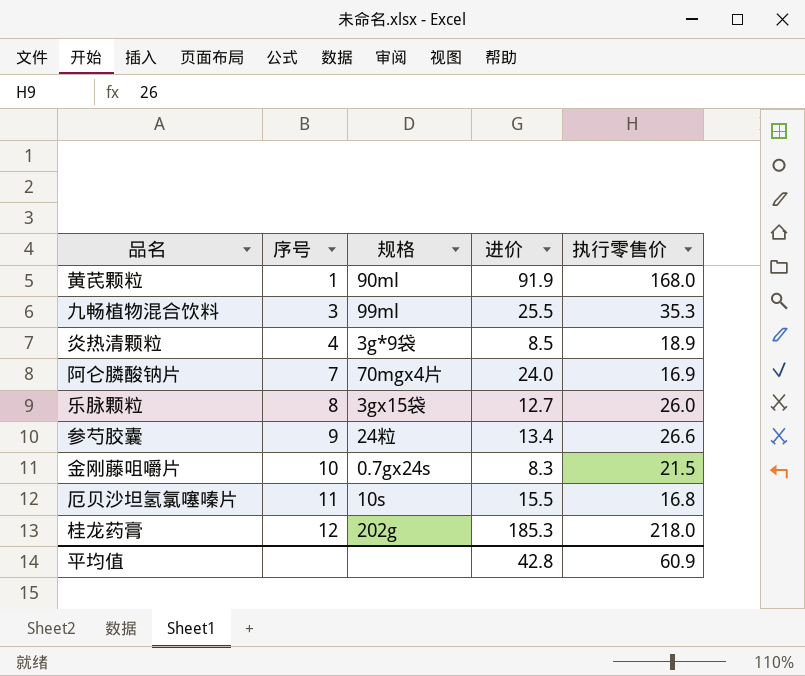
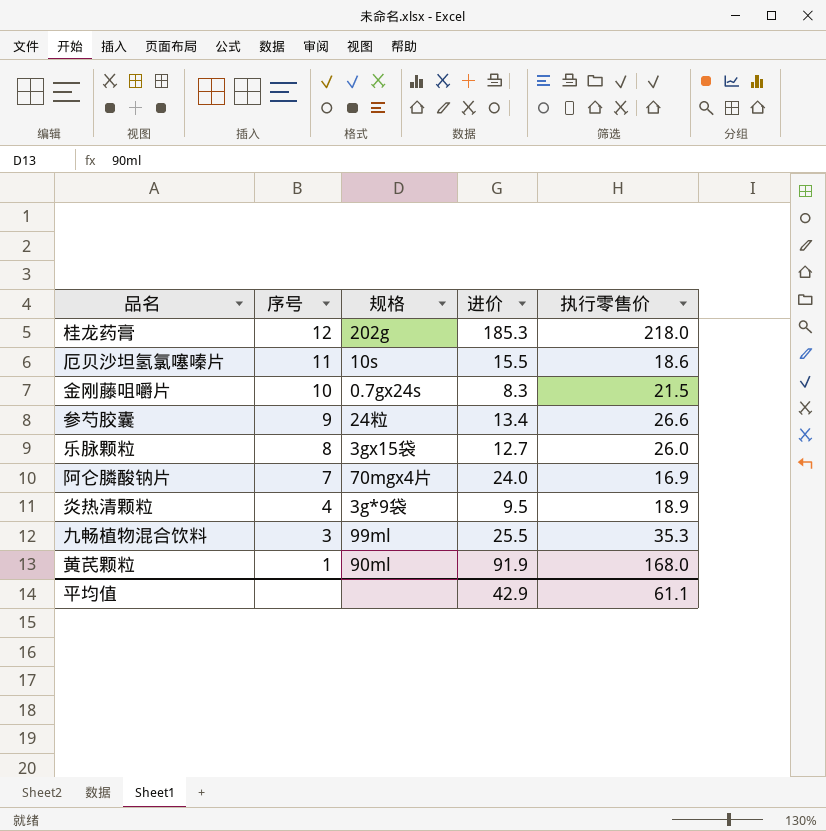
row order: 序号 ascending -> 序号 descending
厄贝沙坦氢氯噻嗪片 | 执行零售价: 16.8 -> 18.6
炎热清颗粒 | 进价: 8.5 -> 9.5
平均值 | 进价: 42.8 -> 42.9
平均值 | 执行零售价: 60.9 -> 61.1

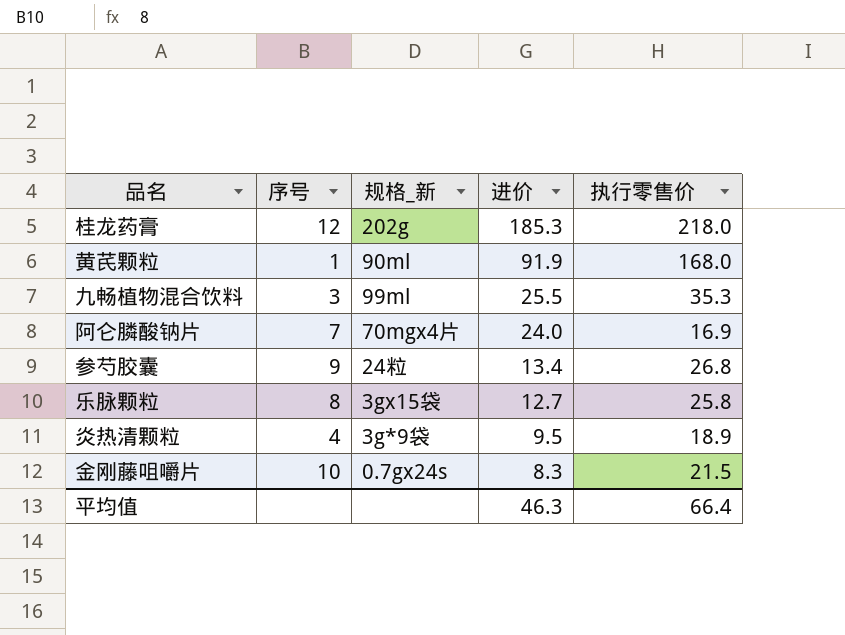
row order: 序号 descending -> 进价 descending
column name: 规格 -> 规格_新
row 厄贝沙坦氢氯噻嗪片: 11 | 10s | 15.5 | 18.6 -> none
参芍胶囊 | 执行零售价: 26.6 -> 26.8
乐脉颗粒 | 执行零售价: 26.0 -> 25.8
平均值 | 进价: 42.9 -> 46.3
平均值 | 执行零售价: 61.1 -> 66.4

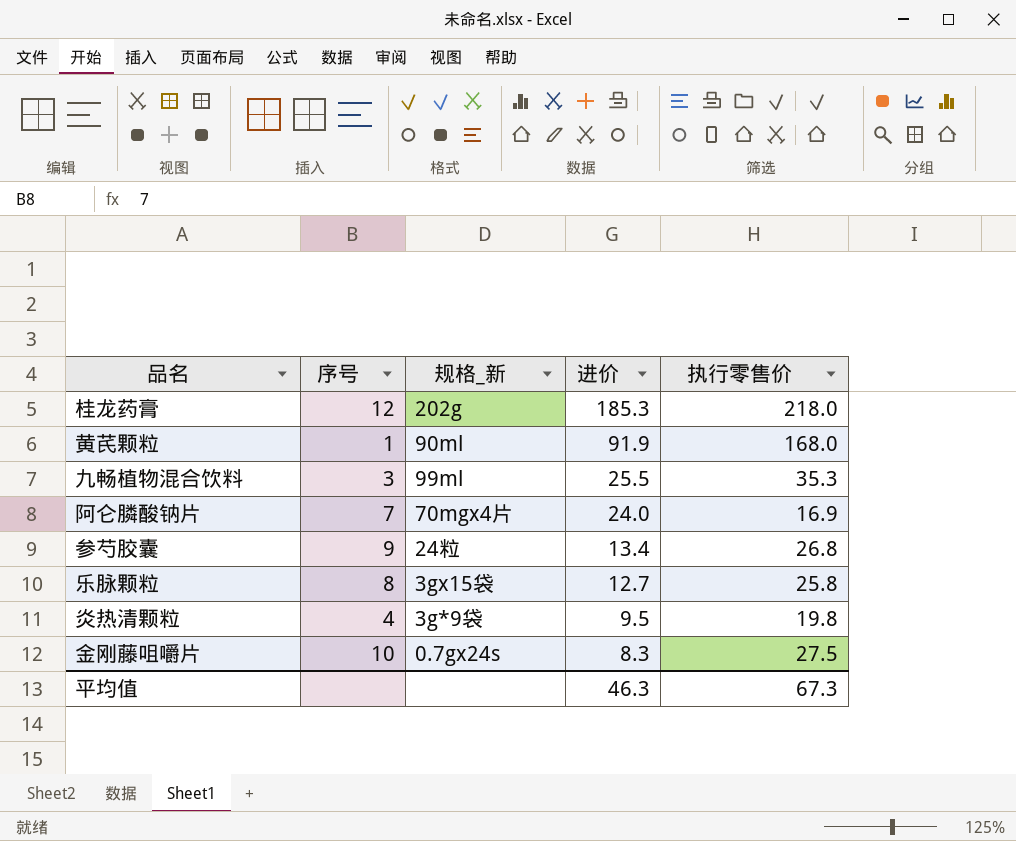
炎热清颗粒 | 执行零售价: 18.9 -> 19.8
金刚藤咀嚼片 | 执行零售价: 21.5 -> 27.5
平均值 | 执行零售价: 66.4 -> 67.3

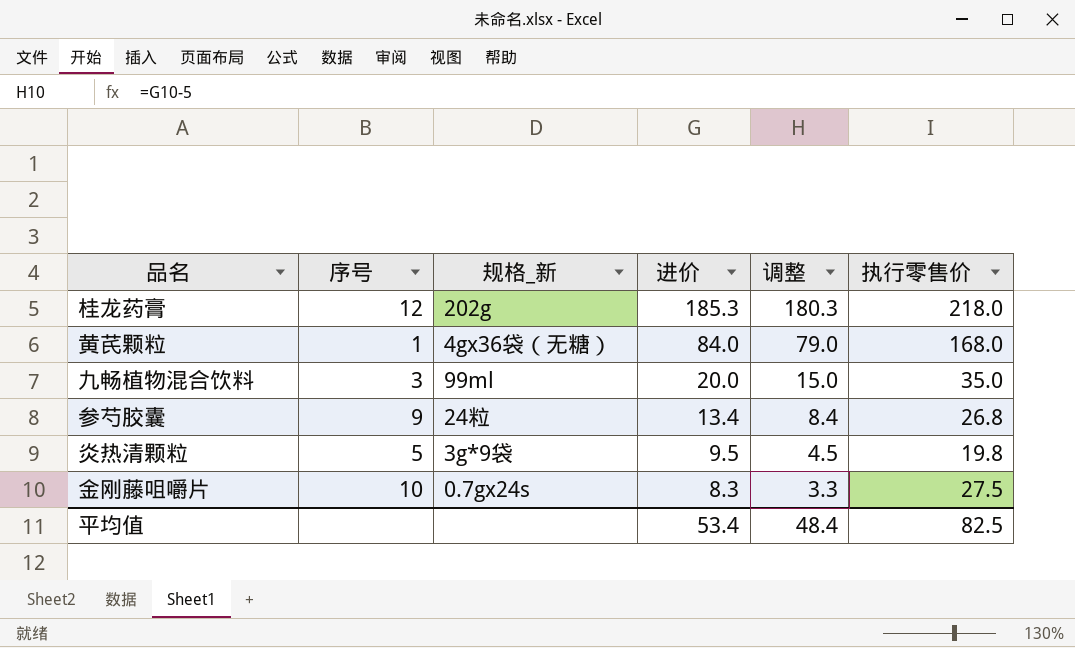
column 调整 | formula: none -> [进价] - 5
row 阿仑膦酸钠片: 7 | 70mgx4片 | 24.0 | 16.9 -> none
row 乐脉颗粒: 8 | 3gx15袋 | 12.7 | 25.8 -> none
黄芪颗粒 | 规格_新: 90ml -> 4gx36袋（无糖）
黄芪颗粒 | 进价: 91.9 -> 84.0
九畅植物混合饮料 | 进价: 25.5 -> 20.0
九畅植物混合饮料 | 执行零售价: 35.3 -> 35.0
炎热清颗粒 | 序号: 4 -> 5
平均值 | 进价: 46.3 -> 53.4
平均值 | 执行零售价: 67.3 -> 82.5

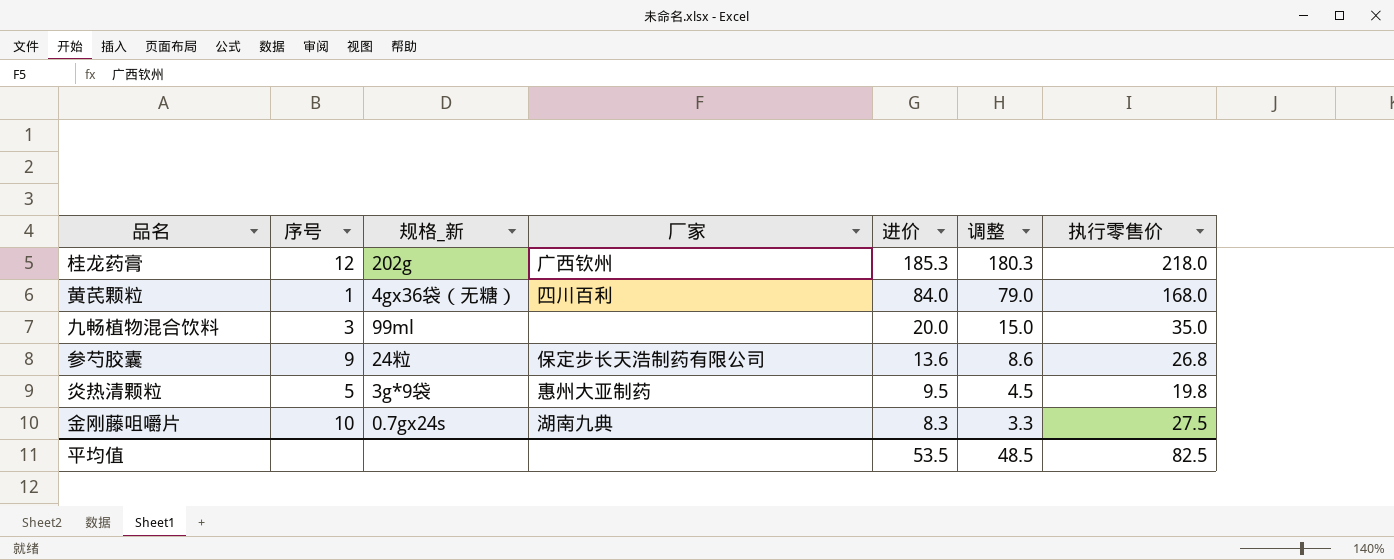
column 厂家 | position: none -> 4
参芍胶囊 | 进价: 13.4 -> 13.6
参芍胶囊 | 调整: 8.4 -> 8.6
平均值 | 进价: 53.4 -> 53.5
平均值 | 调整: 48.4 -> 48.5

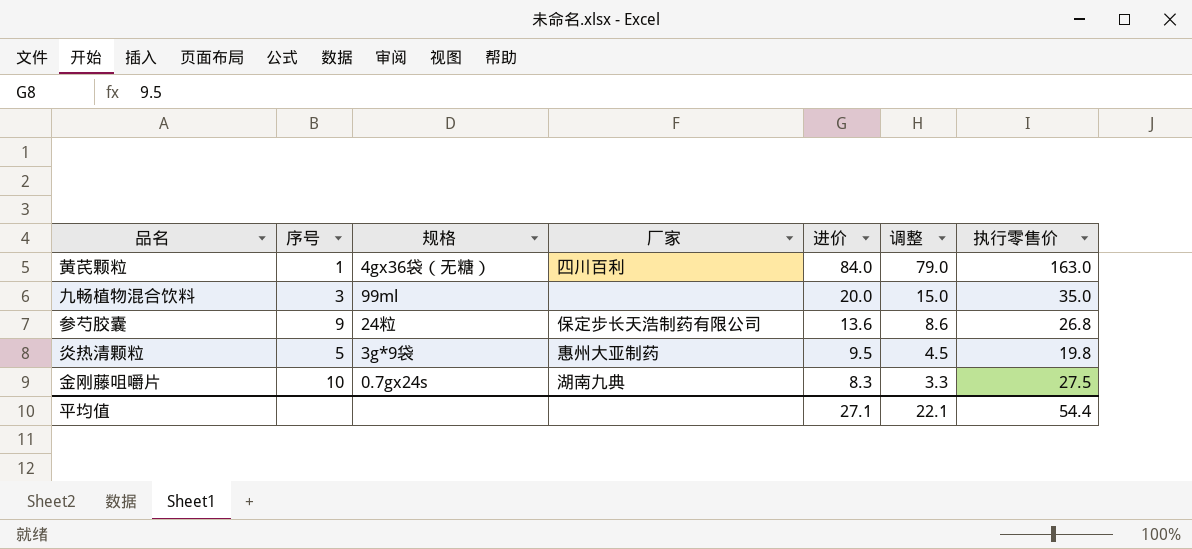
column name: 规格_新 -> 规格
row 桂龙药膏: 12 | 202g | 广西钦州 | 185.3 | 180.3 | 218.0 -> none
黄芪颗粒 | 执行零售价: 168.0 -> 163.0
平均值 | 进价: 53.5 -> 27.1
平均值 | 调整: 48.5 -> 22.1
平均值 | 执行零售价: 82.5 -> 54.4

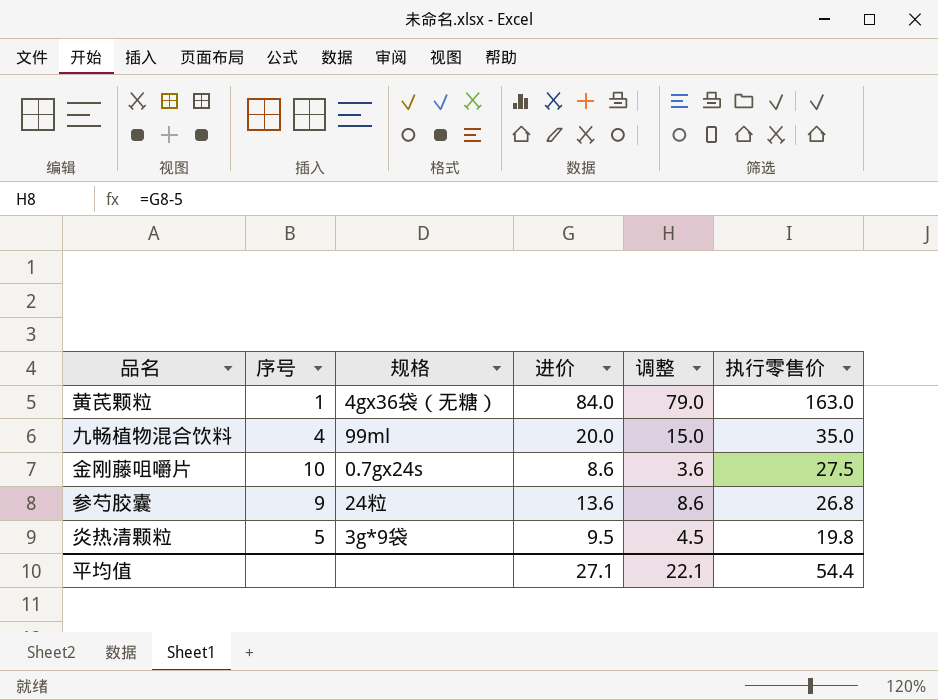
row order: 进价 descending -> 执行零售价 descending
column 厂家 | position: 4 -> none
九畅植物混合饮料 | 序号: 3 -> 4
金刚藤咀嚼片 | 进价: 8.3 -> 8.6
金刚藤咀嚼片 | 调整: 3.3 -> 3.6

